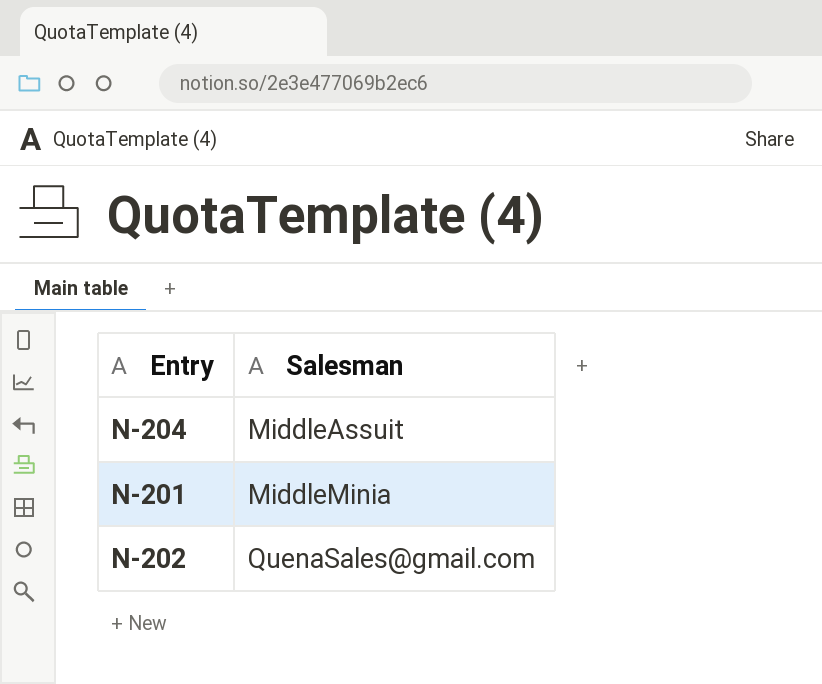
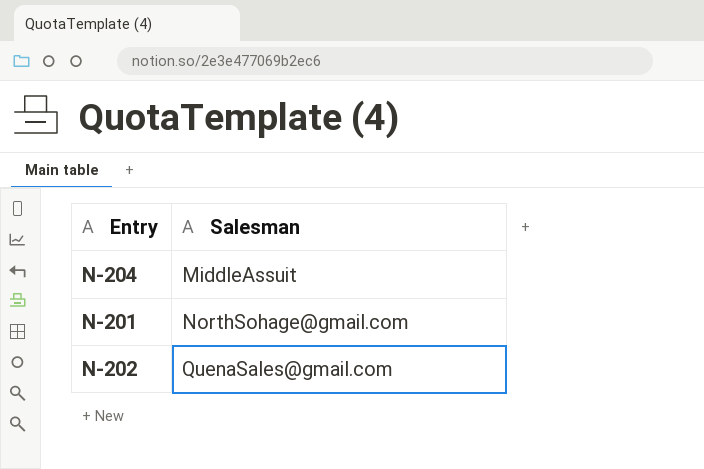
N-201 | Salesman: MiddleMinia -> NorthSohage@gmail.com

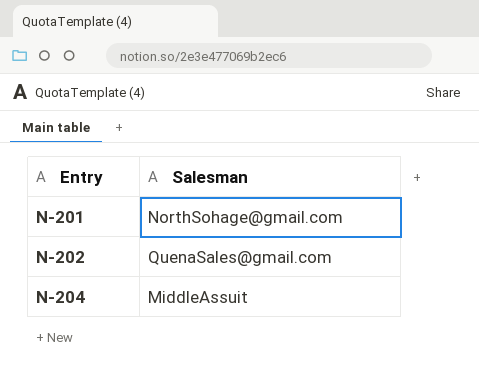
row order: Salesman ascending -> Entry ascending

